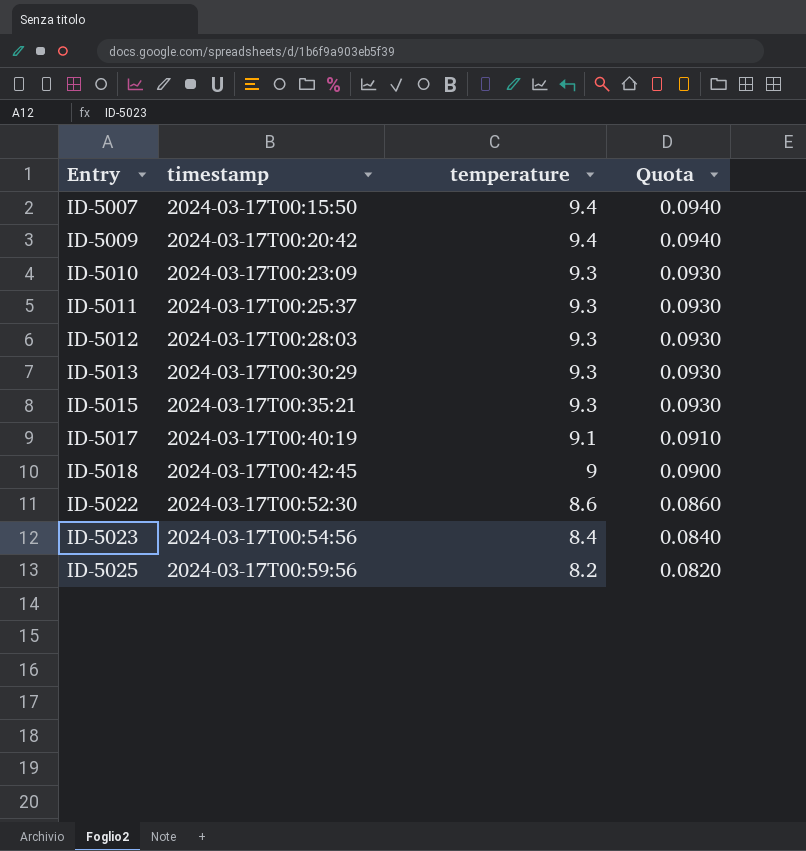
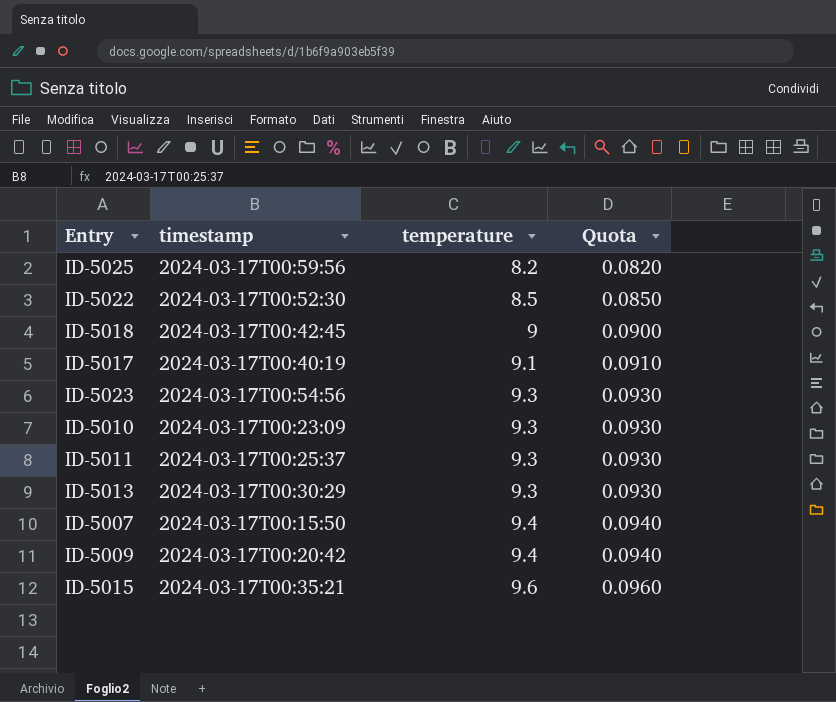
row order: Entry ascending -> temperature ascending
row ID-5012: 2024-03-17T00:28:03 | 9.3 | 0.0930 -> none
ID-5022 | temperature: 8.6 -> 8.5
ID-5022 | Quota: 0.0860 -> 0.0850
ID-5023 | temperature: 8.4 -> 9.3
ID-5023 | Quota: 0.0840 -> 0.0930
ID-5015 | temperature: 9.3 -> 9.6
ID-5015 | Quota: 0.0930 -> 0.0960

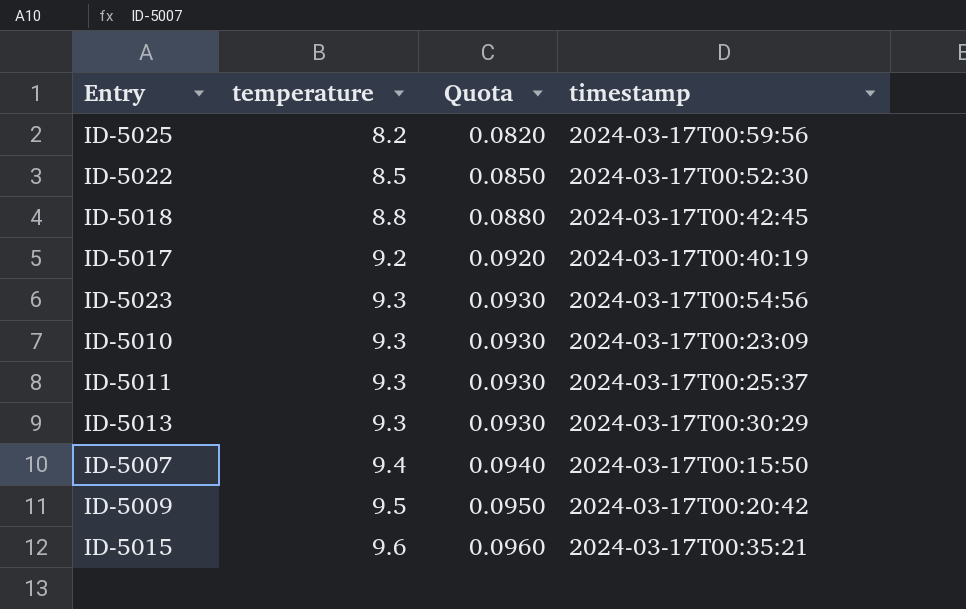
column timestamp | position: 2 -> 4
ID-5018 | temperature: 9 -> 8.8
ID-5018 | Quota: 0.0900 -> 0.0880
ID-5017 | temperature: 9.1 -> 9.2
ID-5017 | Quota: 0.0910 -> 0.0920
ID-5009 | temperature: 9.4 -> 9.5
ID-5009 | Quota: 0.0940 -> 0.0950

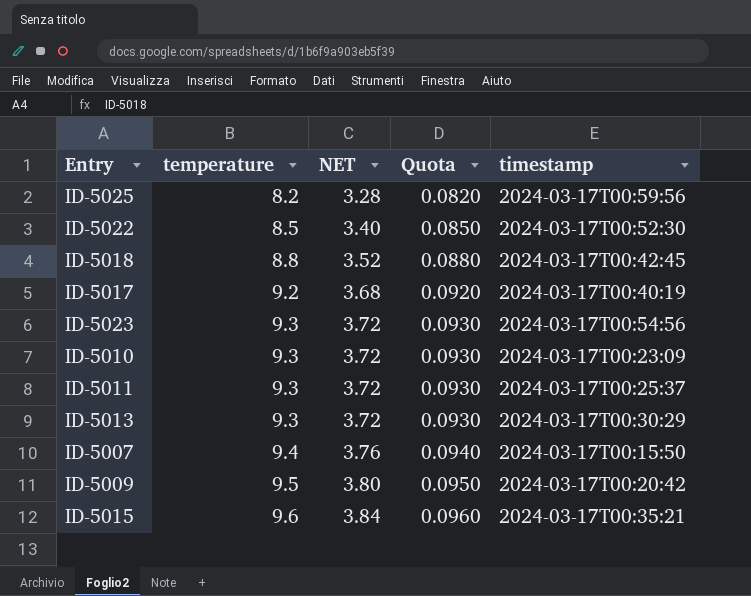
column NET | formula: none -> [temperature] * 0.4

